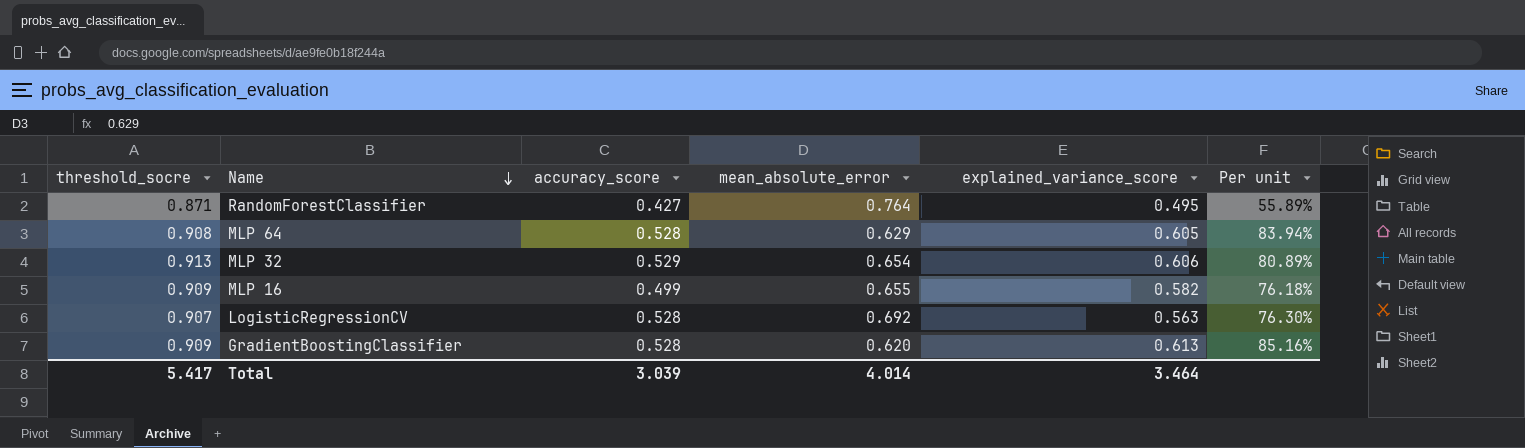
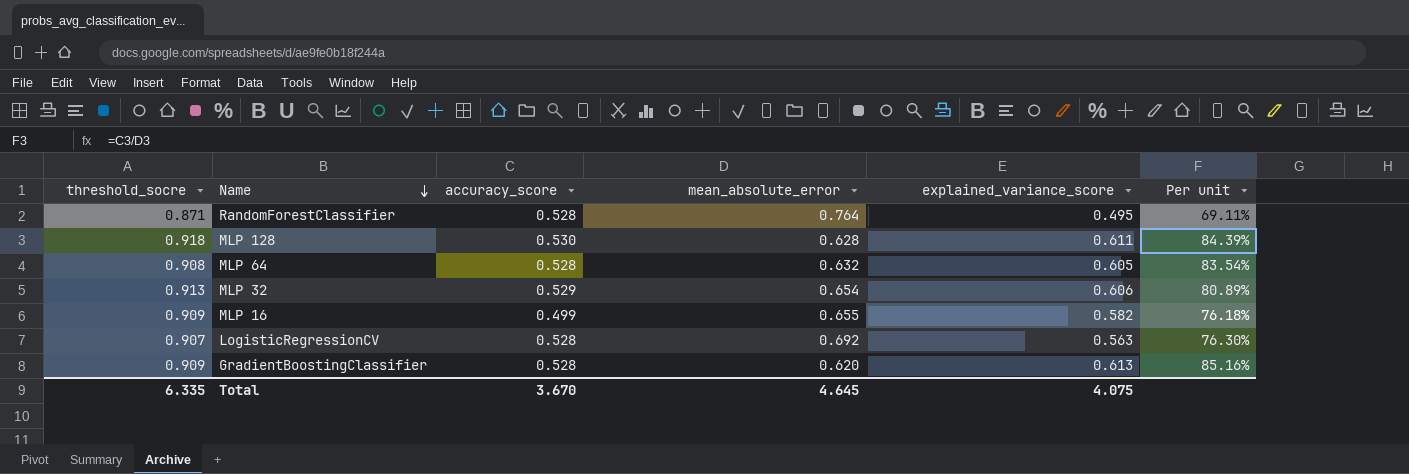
RandomForestClassifier | accuracy_score: 0.427 -> 0.528
RandomForestClassifier | Per unit: 55.89% -> 69.11%
row MLP 128: none -> 0.918 | 0.530 | 0.628 | 0.611 | 84.39%
MLP 64 | mean_absolute_error: 0.629 -> 0.632
MLP 64 | Per unit: 83.94% -> 83.54%
Total | threshold_socre: 5.417 -> 6.335
Total | accuracy_score: 3.039 -> 3.670
Total | mean_absolute_error: 4.014 -> 4.645
Total | explained_variance_score: 3.464 -> 4.075

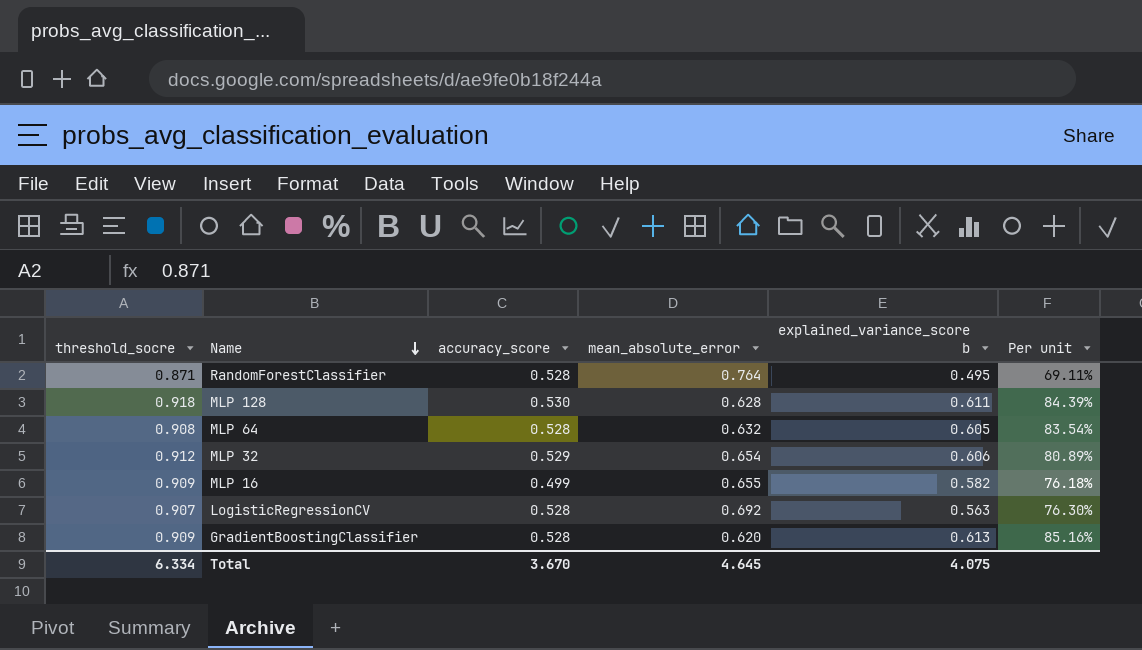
column name: explained_variance_score -> explained_variance_score b
MLP 32 | threshold_socre: 0.913 -> 0.912
Total | threshold_socre: 6.335 -> 6.334

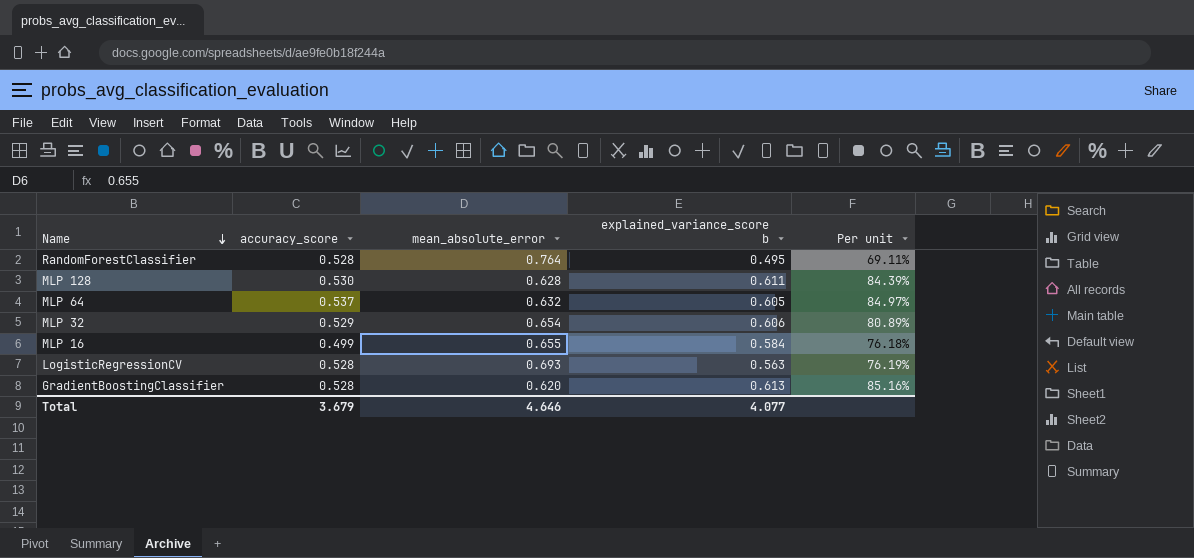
column threshold_socre | position: 1 -> none
MLP 64 | accuracy_score: 0.528 -> 0.537
MLP 64 | Per unit: 83.54% -> 84.97%
MLP 16 | explained_variance_score b: 0.582 -> 0.584
LogisticRegressionCV | mean_absolute_error: 0.692 -> 0.693
LogisticRegressionCV | Per unit: 76.30% -> 76.19%
Total | accuracy_score: 3.670 -> 3.679
Total | mean_absolute_error: 4.645 -> 4.646
Total | explained_variance_score b: 4.075 -> 4.077

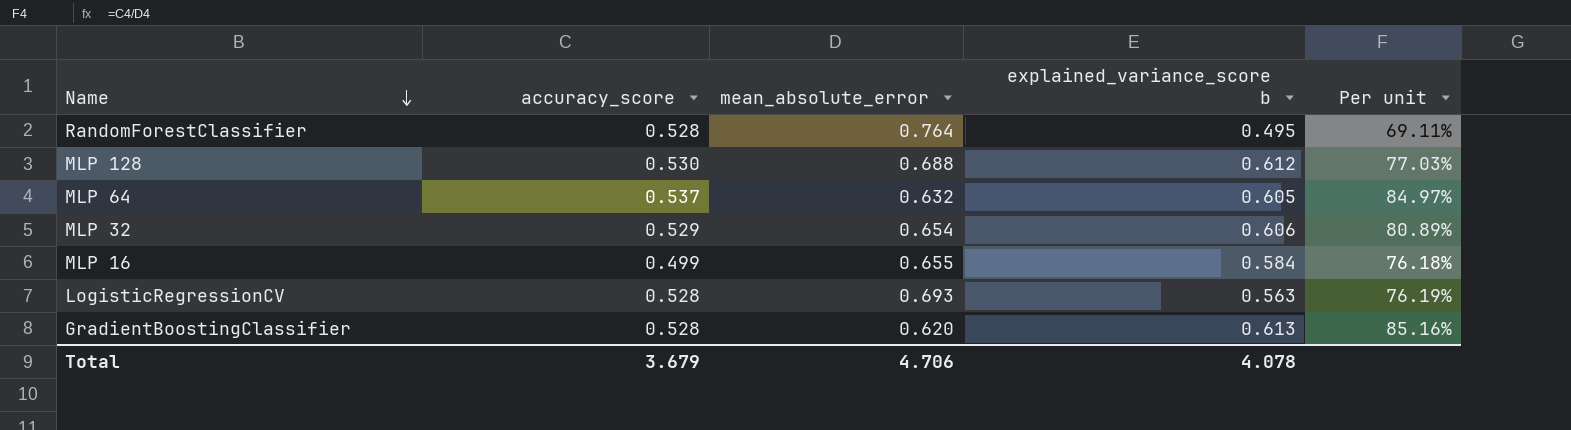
MLP 128 | mean_absolute_error: 0.628 -> 0.688
MLP 128 | explained_variance_score b: 0.611 -> 0.612
MLP 128 | Per unit: 84.39% -> 77.03%
Total | mean_absolute_error: 4.646 -> 4.706
Total | explained_variance_score b: 4.077 -> 4.078

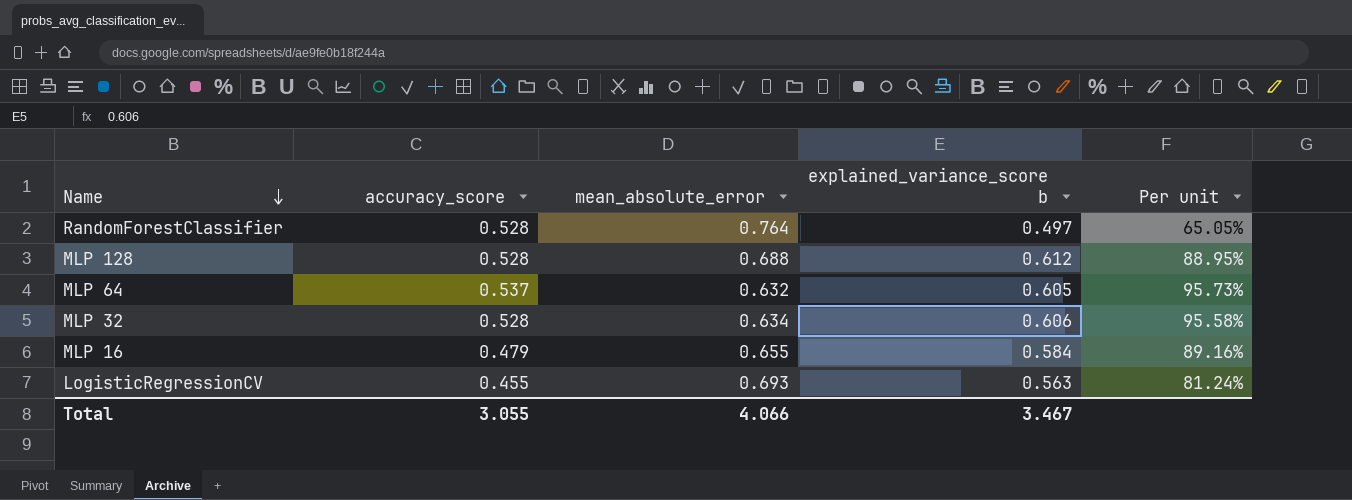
column Per unit | formula: [accuracy_score] / [mean_absolute_error] -> [explained_variance_score b] / [mean_absolute_error]
row GradientBoostingClassifier: 0.528 | 0.620 | 0.613 | 85.16% -> none
RandomForestClassifier | explained_variance_score b: 0.495 -> 0.497
MLP 128 | accuracy_score: 0.530 -> 0.528
MLP 32 | accuracy_score: 0.529 -> 0.528
MLP 32 | mean_absolute_error: 0.654 -> 0.634
MLP 16 | accuracy_score: 0.499 -> 0.479
LogisticRegressionCV | accuracy_score: 0.528 -> 0.455
Total | accuracy_score: 3.679 -> 3.055
Total | mean_absolute_error: 4.706 -> 4.066
Total | explained_variance_score b: 4.078 -> 3.467

